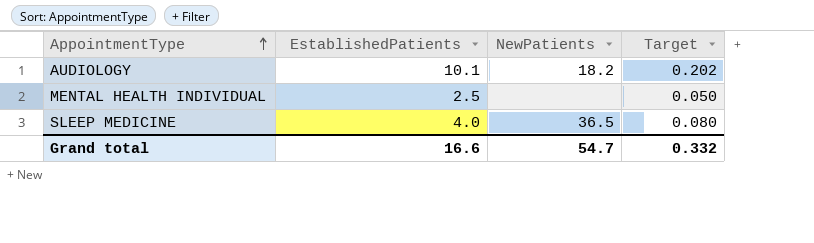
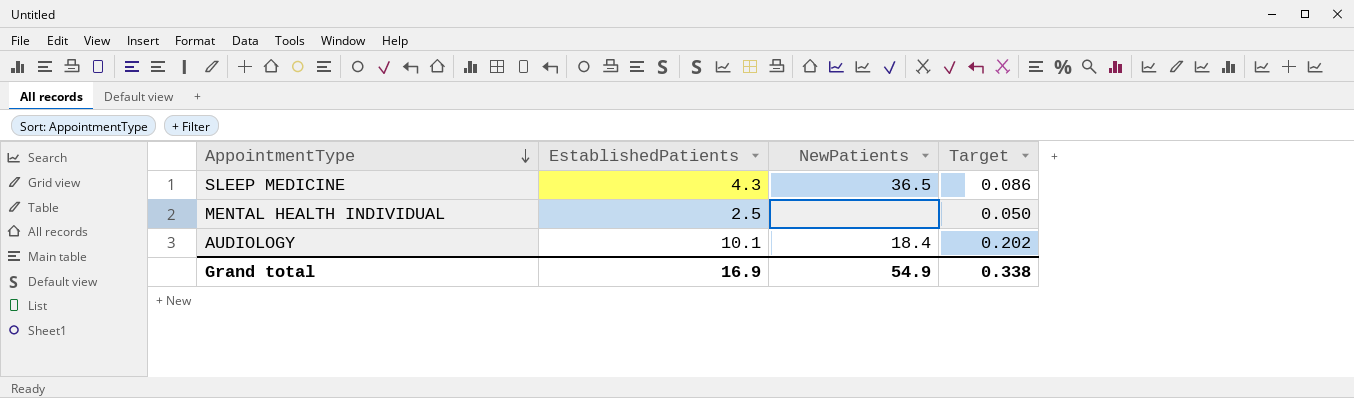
row order: AppointmentType ascending -> AppointmentType descending
SLEEP MEDICINE | EstablishedPatients: 4.0 -> 4.3
SLEEP MEDICINE | Target: 0.080 -> 0.086
AUDIOLOGY | NewPatients: 18.2 -> 18.4
Grand total | EstablishedPatients: 16.6 -> 16.9
Grand total | NewPatients: 54.7 -> 54.9
Grand total | Target: 0.332 -> 0.338

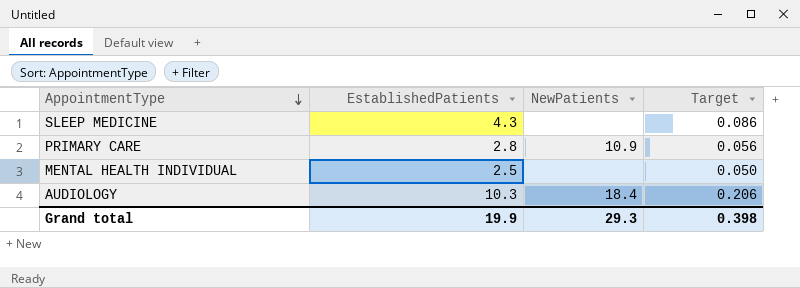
SLEEP MEDICINE | NewPatients: 36.5 -> none
row PRIMARY CARE: none -> 2.8 | 10.9 | 0.056
AUDIOLOGY | EstablishedPatients: 10.1 -> 10.3
AUDIOLOGY | Target: 0.202 -> 0.206
Grand total | EstablishedPatients: 16.9 -> 19.9
Grand total | NewPatients: 54.9 -> 29.3
Grand total | Target: 0.338 -> 0.398

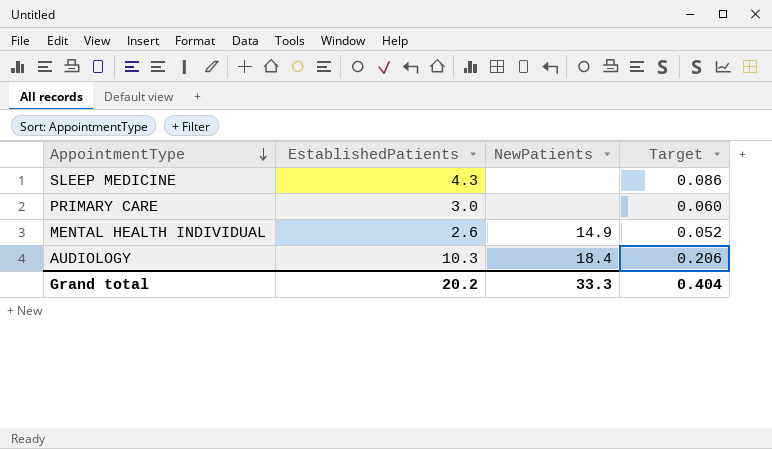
PRIMARY CARE | EstablishedPatients: 2.8 -> 3.0
PRIMARY CARE | NewPatients: 10.9 -> none
PRIMARY CARE | Target: 0.056 -> 0.060
MENTAL HEALTH INDIVIDUAL | EstablishedPatients: 2.5 -> 2.6
MENTAL HEALTH INDIVIDUAL | NewPatients: none -> 14.9
MENTAL HEALTH INDIVIDUAL | Target: 0.050 -> 0.052
Grand total | EstablishedPatients: 19.9 -> 20.2
Grand total | NewPatients: 29.3 -> 33.3
Grand total | Target: 0.398 -> 0.404

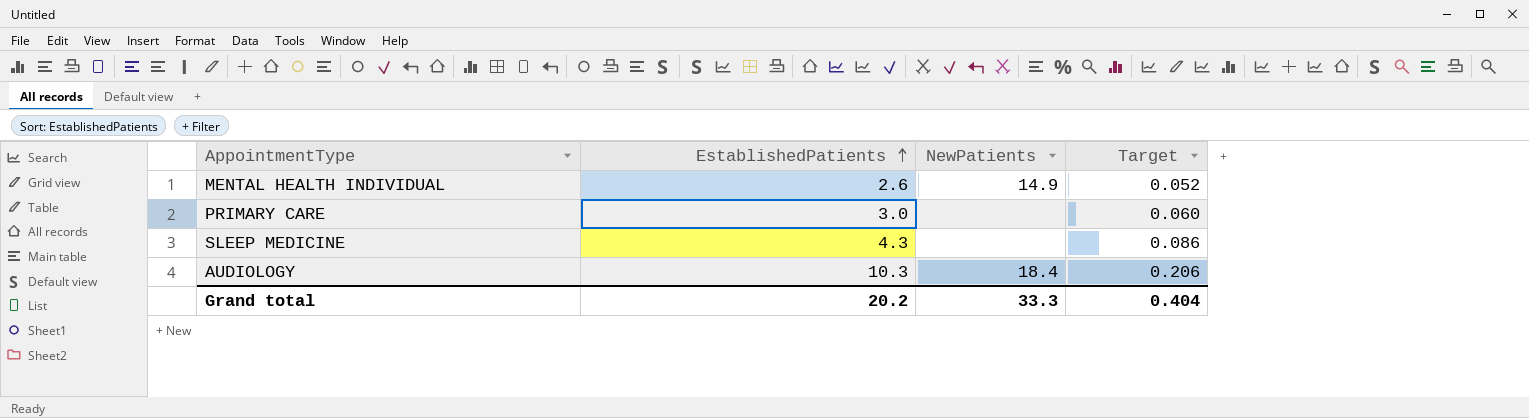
row order: AppointmentType descending -> EstablishedPatients ascending

